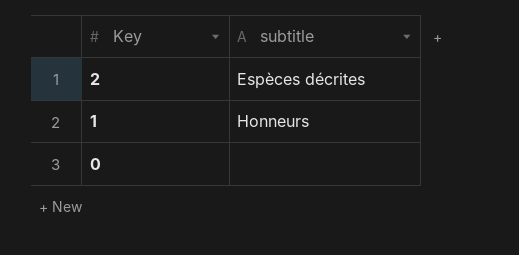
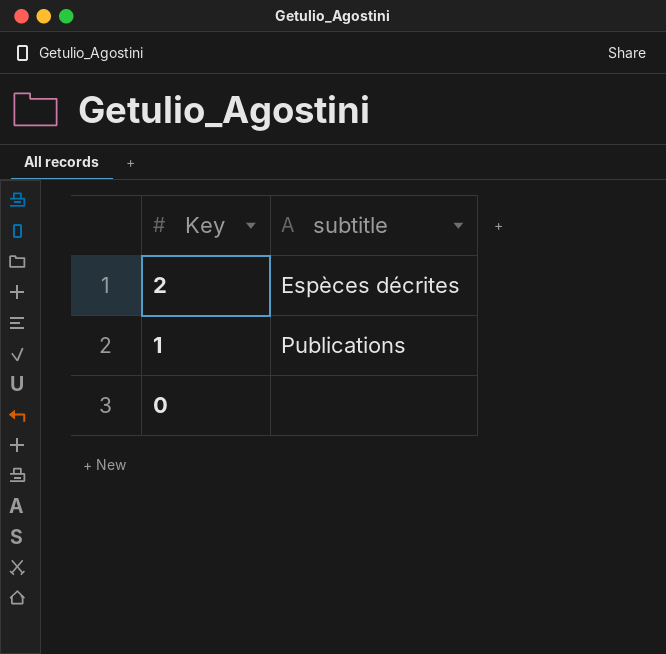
1 | subtitle: Honneurs -> Publications

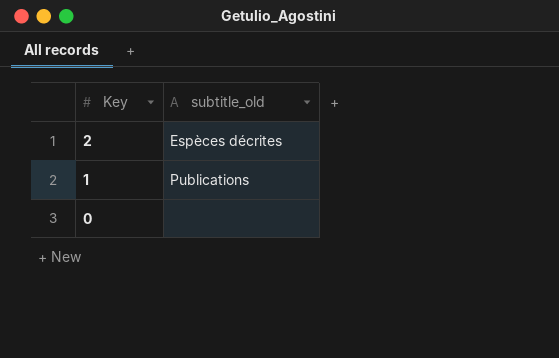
column name: subtitle -> subtitle_old

